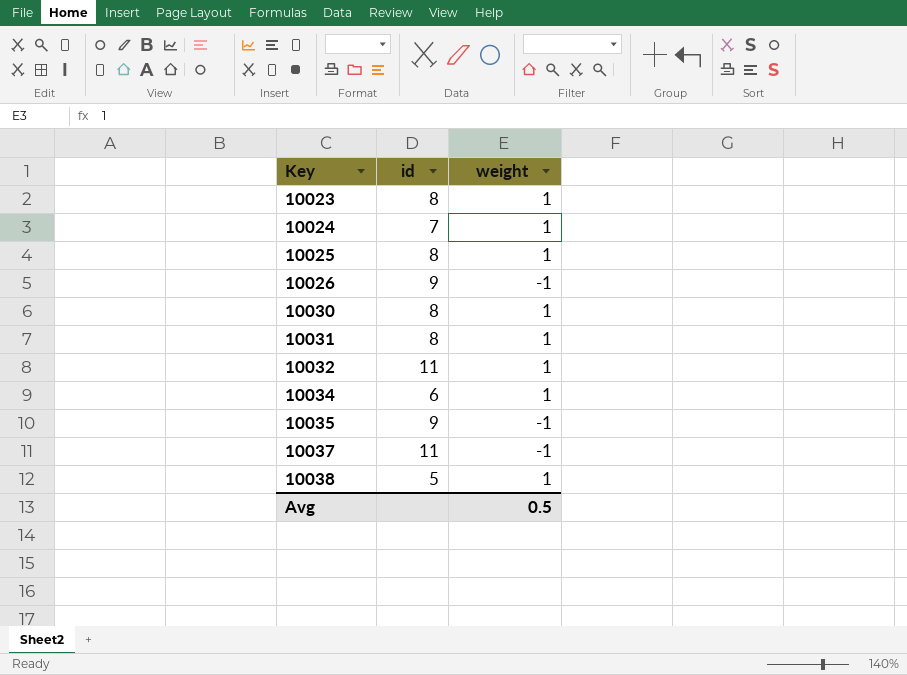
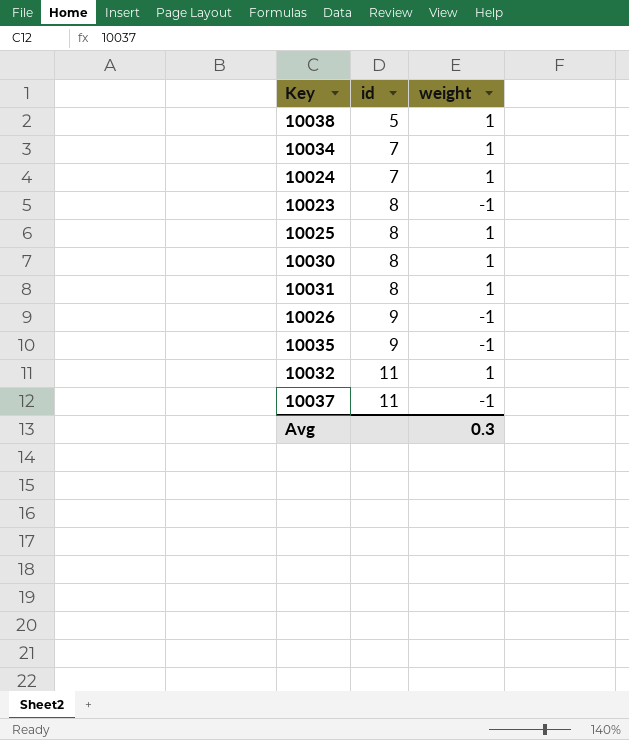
row order: Key ascending -> id ascending
10034 | id: 6 -> 7
10023 | weight: 1 -> -1
Avg | weight: 0.5 -> 0.3

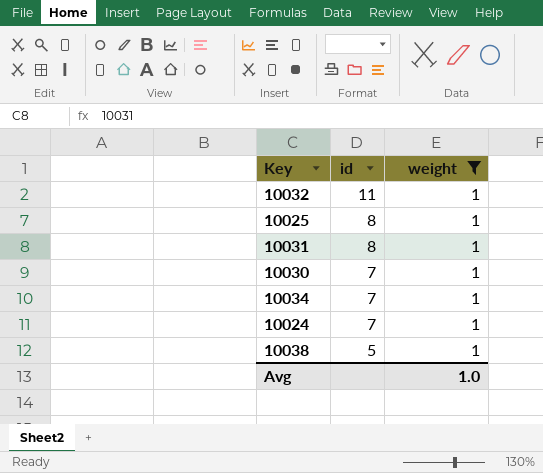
filter: none -> weight = 1
row order: id ascending -> id descending
10030 | id: 8 -> 7
Avg | weight: 0.3 -> 1.0

